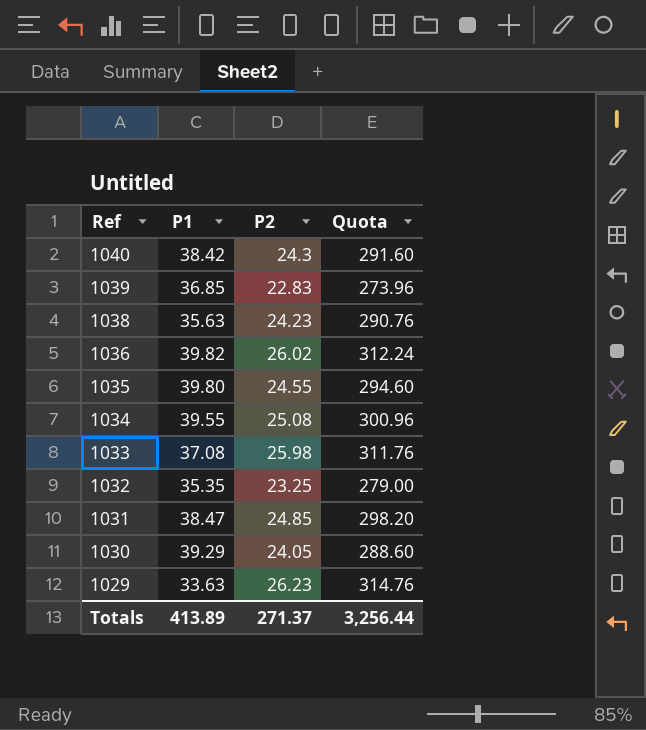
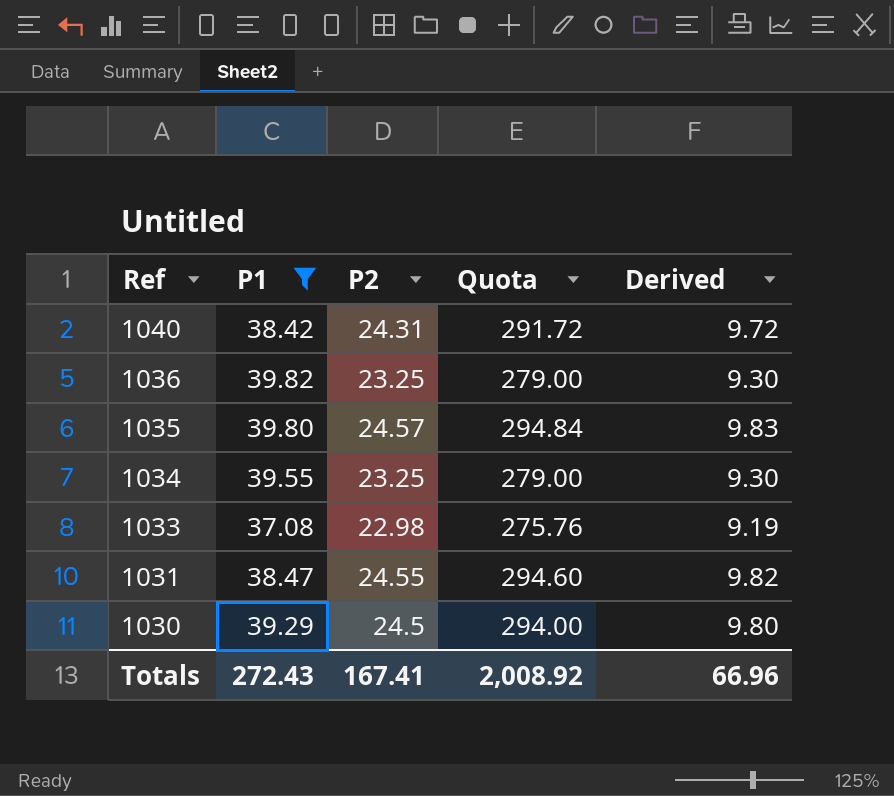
filter: none -> P1 >= 37.08
column Derived | formula: none -> [P2] * 0.4
1040 | P2: 24.3 -> 24.31
1040 | Quota: 291.60 -> 291.72
1036 | P2: 26.02 -> 23.25
1036 | Quota: 312.24 -> 279.00
1035 | P2: 24.55 -> 24.57
1035 | Quota: 294.60 -> 294.84
1034 | P2: 25.08 -> 23.25
1034 | Quota: 300.96 -> 279.00
1033 | P2: 25.98 -> 22.98
1033 | Quota: 311.76 -> 275.76
1031 | P2: 24.85 -> 24.55
1031 | Quota: 298.20 -> 294.60
1030 | P2: 24.05 -> 24.5
1030 | Quota: 288.60 -> 294.00
Totals | P1: 413.89 -> 272.43
Totals | P2: 271.37 -> 167.41
Totals | Quota: 3,256.44 -> 2,008.92

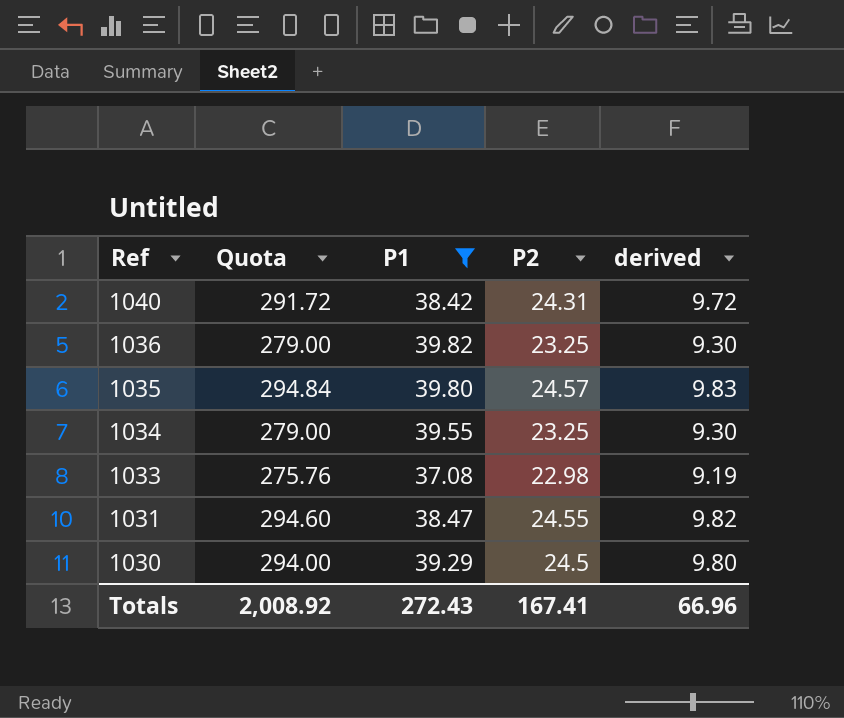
column Quota | position: 4 -> 2
column name: Derived -> derived

